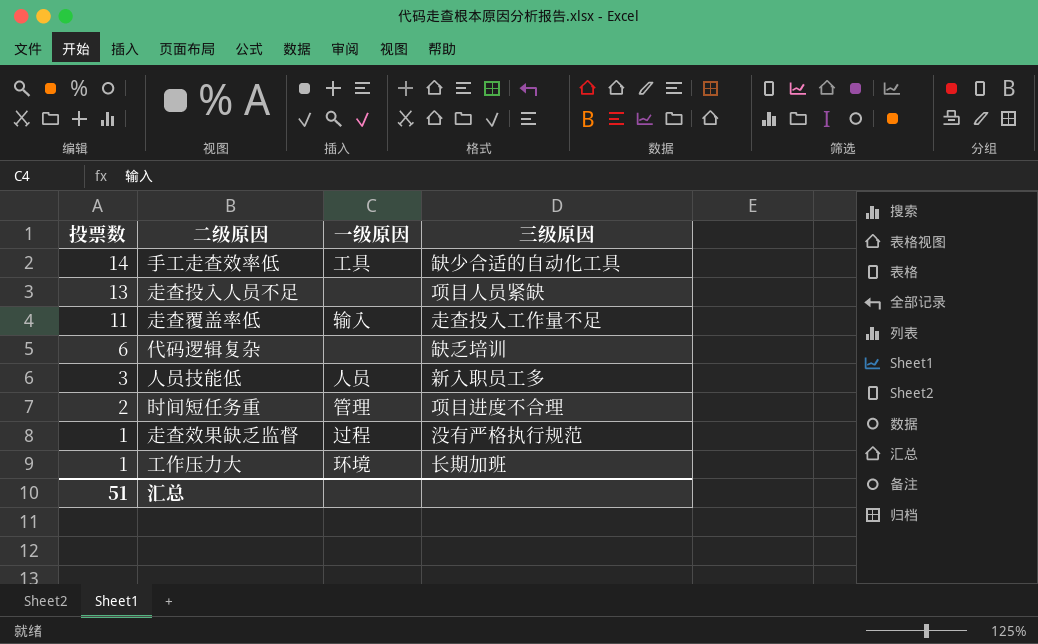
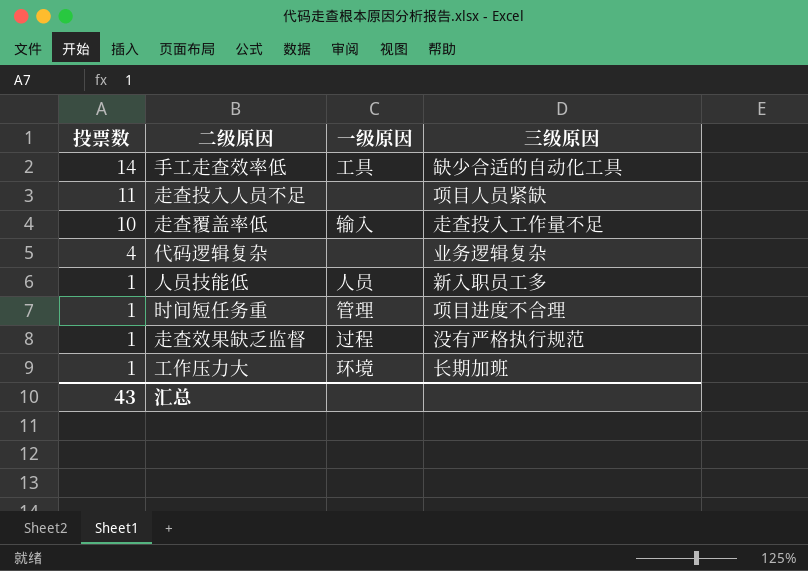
走查投入人员不足 | 投票数: 13 -> 11
走查覆盖率低 | 投票数: 11 -> 10
代码逻辑复杂 | 投票数: 6 -> 4
代码逻辑复杂 | 三级原因: 缺乏培训 -> 业务逻辑复杂
人员技能低 | 投票数: 3 -> 1
时间短任务重 | 投票数: 2 -> 1
汇总 | 投票数: 51 -> 43

